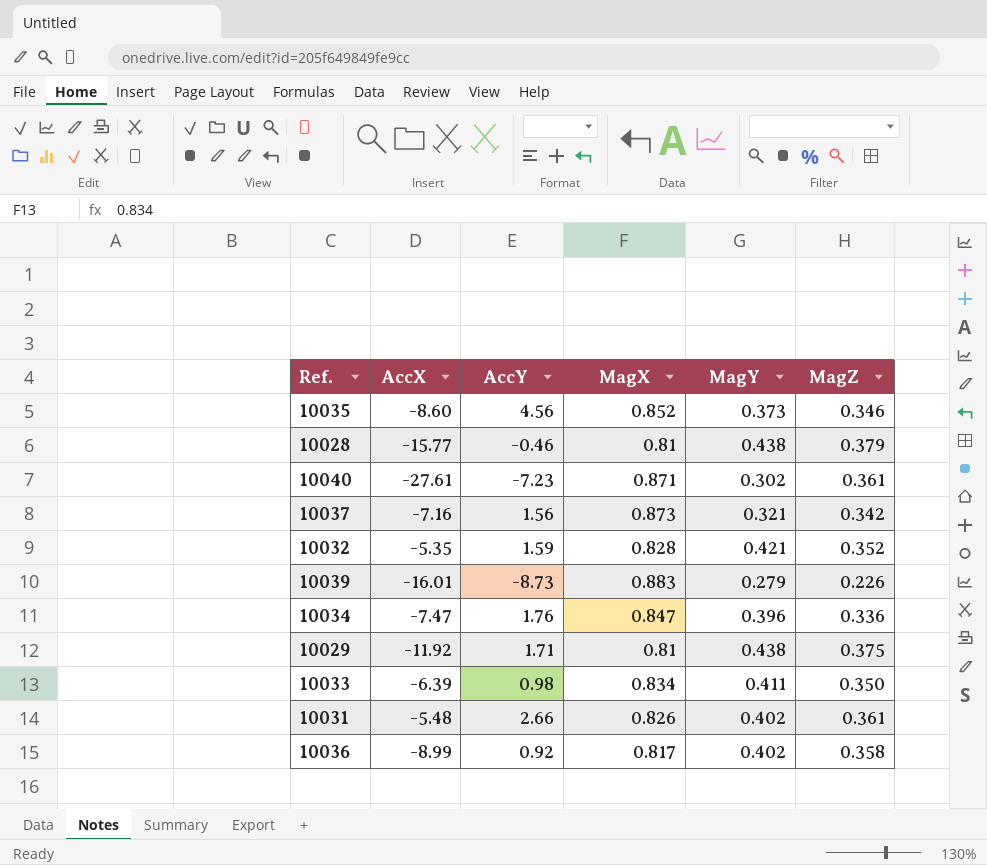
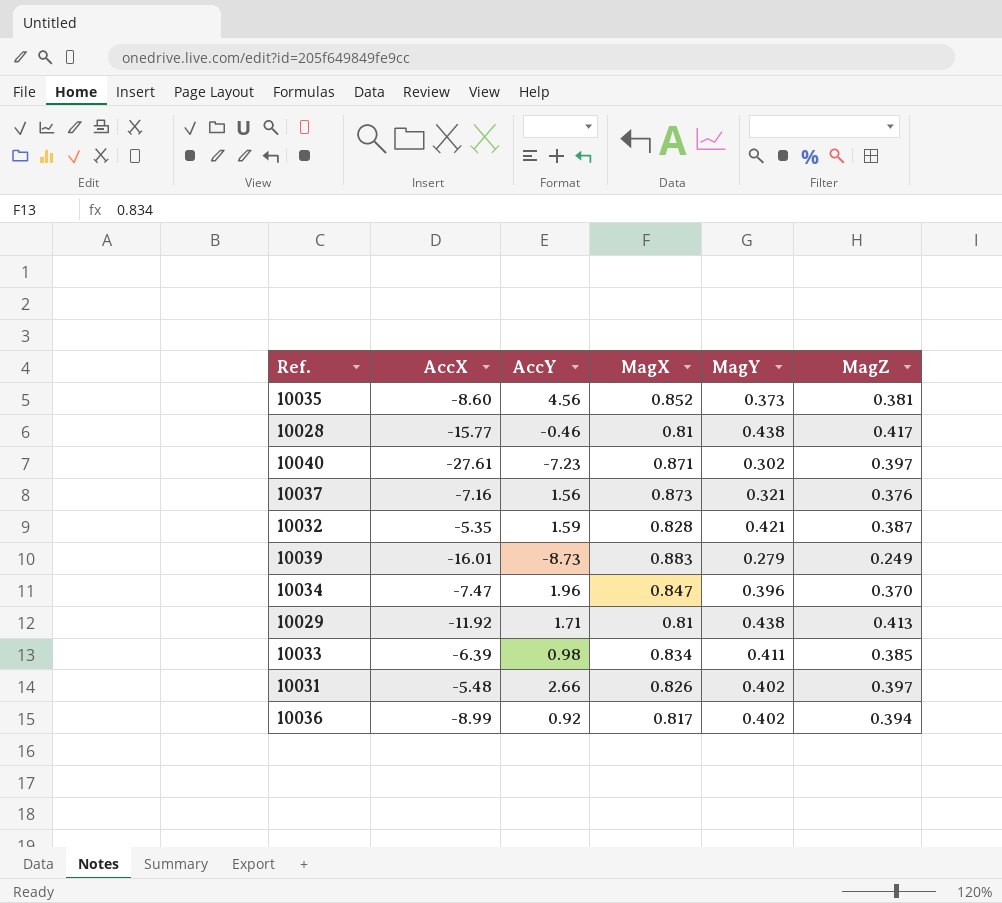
10035 | MagZ: 0.346 -> 0.381
10028 | MagZ: 0.379 -> 0.417
10040 | MagZ: 0.361 -> 0.397
10037 | MagZ: 0.342 -> 0.376
10032 | MagZ: 0.352 -> 0.387
10039 | MagZ: 0.226 -> 0.249
10034 | AccY: 1.76 -> 1.96
10034 | MagZ: 0.336 -> 0.370
10029 | MagZ: 0.375 -> 0.413
10033 | MagZ: 0.350 -> 0.385
10031 | MagZ: 0.361 -> 0.397
10036 | MagZ: 0.358 -> 0.394

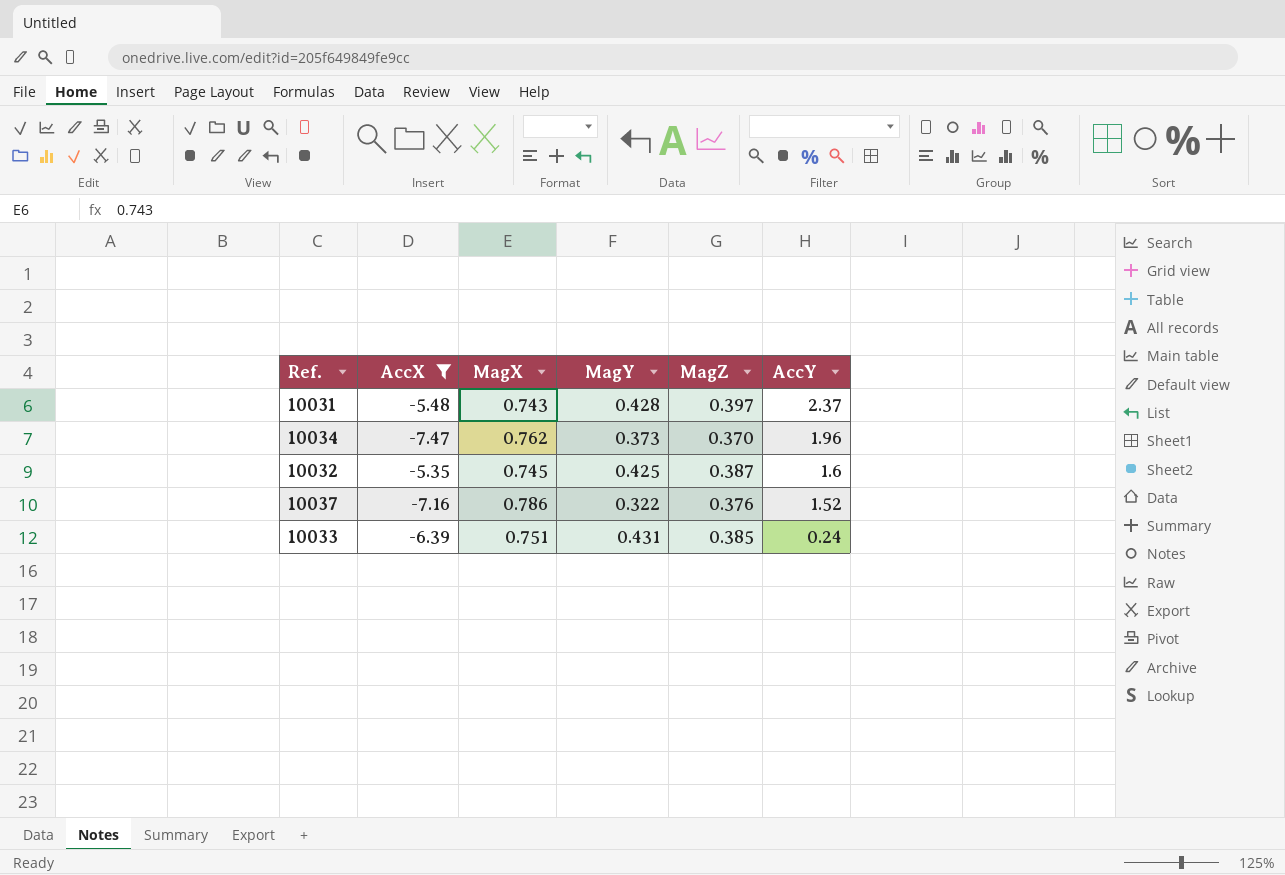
filter: none -> AccX >= -7.47
row order: none -> AccY descending
column AccY | position: 3 -> 6
10031 | MagX: 0.826 -> 0.743
10031 | MagY: 0.402 -> 0.428
10031 | AccY: 2.66 -> 2.37
10034 | MagX: 0.847 -> 0.762
10034 | MagY: 0.396 -> 0.373
10032 | MagX: 0.828 -> 0.745
10032 | MagY: 0.421 -> 0.425
10032 | AccY: 1.59 -> 1.6
10037 | MagX: 0.873 -> 0.786
10037 | MagY: 0.321 -> 0.322
10037 | AccY: 1.56 -> 1.52
10033 | MagX: 0.834 -> 0.751
10033 | MagY: 0.411 -> 0.431
10033 | AccY: 0.98 -> 0.24

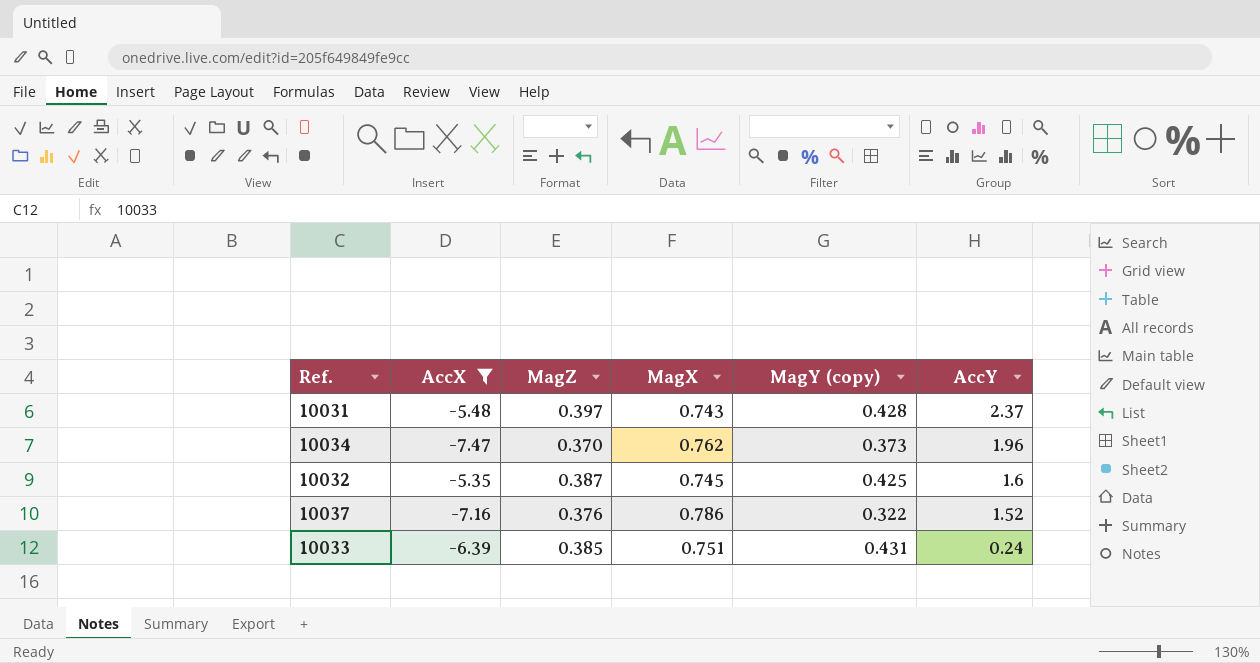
column MagZ | position: 5 -> 3
column name: MagY -> MagY (copy)

